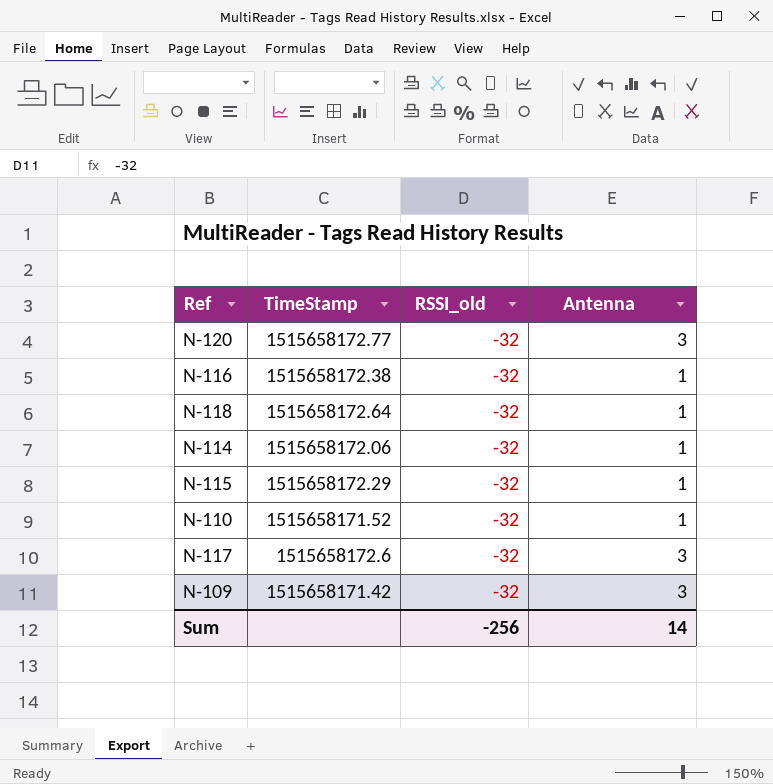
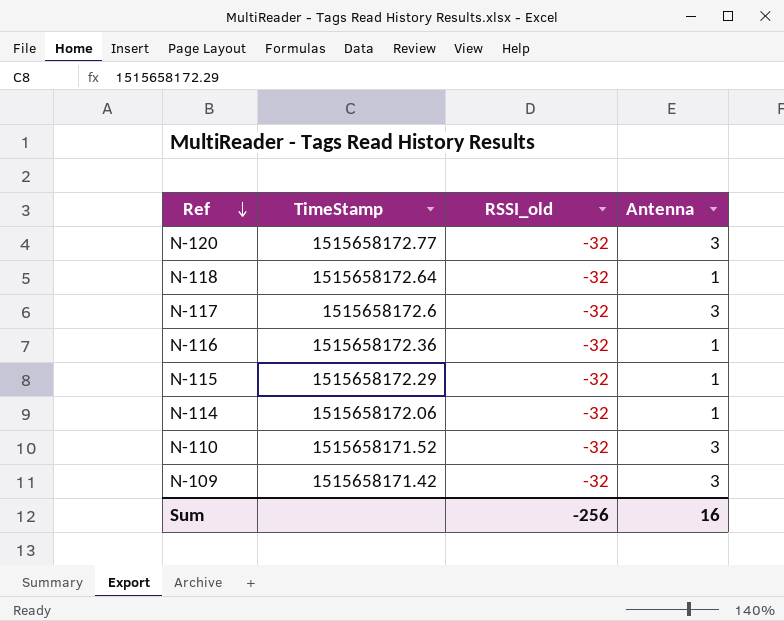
row order: none -> Ref descending
N-116 | TimeStamp: 1515658172.38 -> 1515658172.36
N-110 | Antenna: 1 -> 3
Sum | Antenna: 14 -> 16

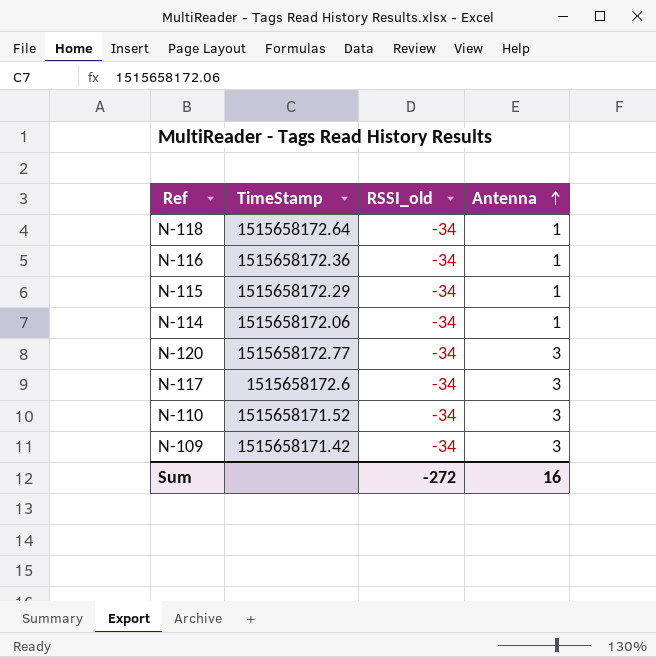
row order: Ref descending -> Antenna ascending
N-118 | RSSI_old: -32 -> -34
N-116 | RSSI_old: -32 -> -34
N-115 | RSSI_old: -32 -> -34
N-114 | RSSI_old: -32 -> -34
N-120 | RSSI_old: -32 -> -34
N-117 | RSSI_old: -32 -> -34
N-110 | RSSI_old: -32 -> -34
N-109 | RSSI_old: -32 -> -34
Sum | RSSI_old: -256 -> -272

